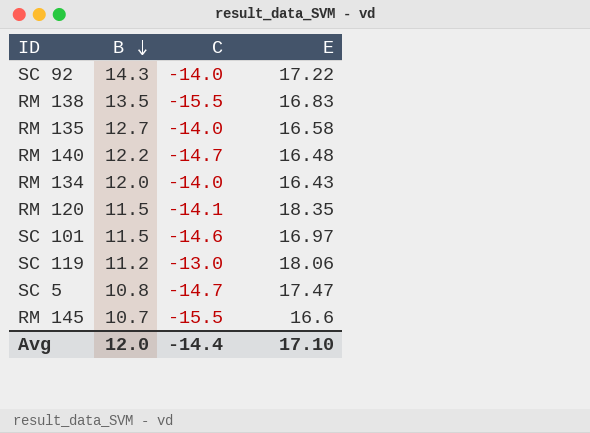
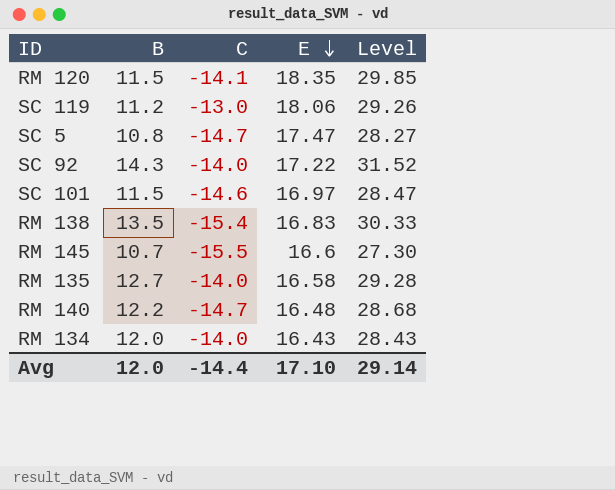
row order: B descending -> E descending
column Level | formula: none -> [B] + [E]
RM 138 | C: -15.5 -> -15.4

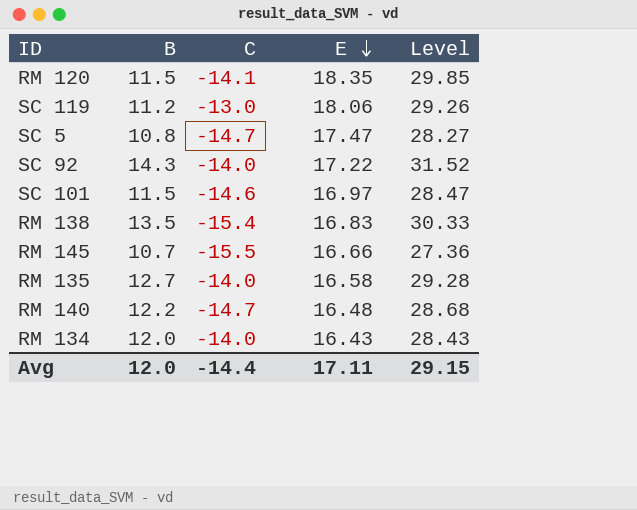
RM 145 | E: 16.6 -> 16.66
RM 145 | Level: 27.30 -> 27.36
Avg | E: 17.10 -> 17.11
Avg | Level: 29.14 -> 29.15

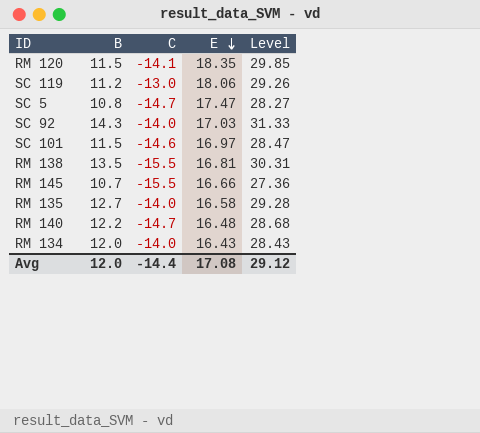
SC 92 | E: 17.22 -> 17.03
SC 92 | Level: 31.52 -> 31.33
RM 138 | C: -15.4 -> -15.5
RM 138 | E: 16.83 -> 16.81
RM 138 | Level: 30.33 -> 30.31
Avg | E: 17.11 -> 17.08
Avg | Level: 29.15 -> 29.12

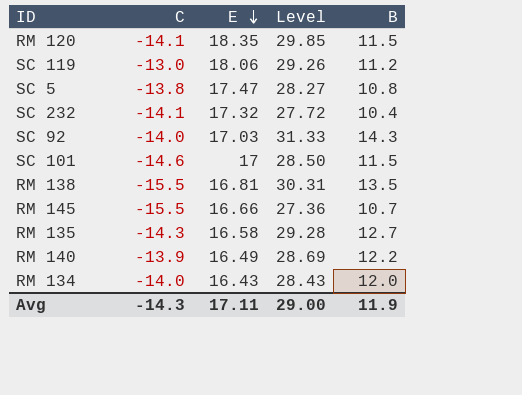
column B | position: 2 -> 5
SC 5 | C: -14.7 -> -13.8
row SC 232: none -> -14.1 | 17.32 | 27.72 | 10.4
SC 101 | E: 16.97 -> 17
SC 101 | Level: 28.47 -> 28.50
RM 135 | C: -14.0 -> -14.3
RM 140 | C: -14.7 -> -13.9
RM 140 | E: 16.48 -> 16.49
RM 140 | Level: 28.68 -> 28.69
Avg | C: -14.4 -> -14.3
Avg | E: 17.08 -> 17.11
Avg | Level: 29.12 -> 29.00
Avg | B: 12.0 -> 11.9

